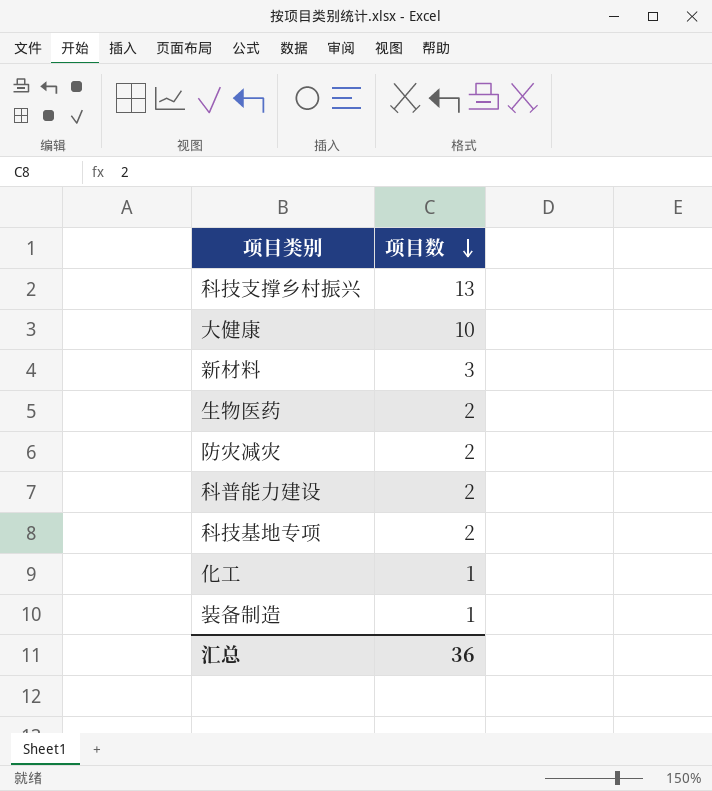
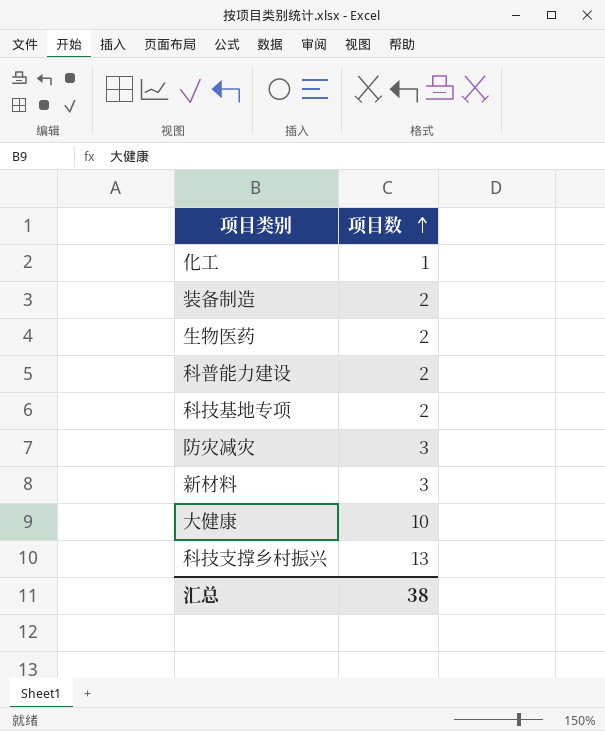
row order: 项目数 descending -> 项目数 ascending
装备制造 | 项目数: 1 -> 2
防灾减灾 | 项目数: 2 -> 3
汇总 | 项目数: 36 -> 38

